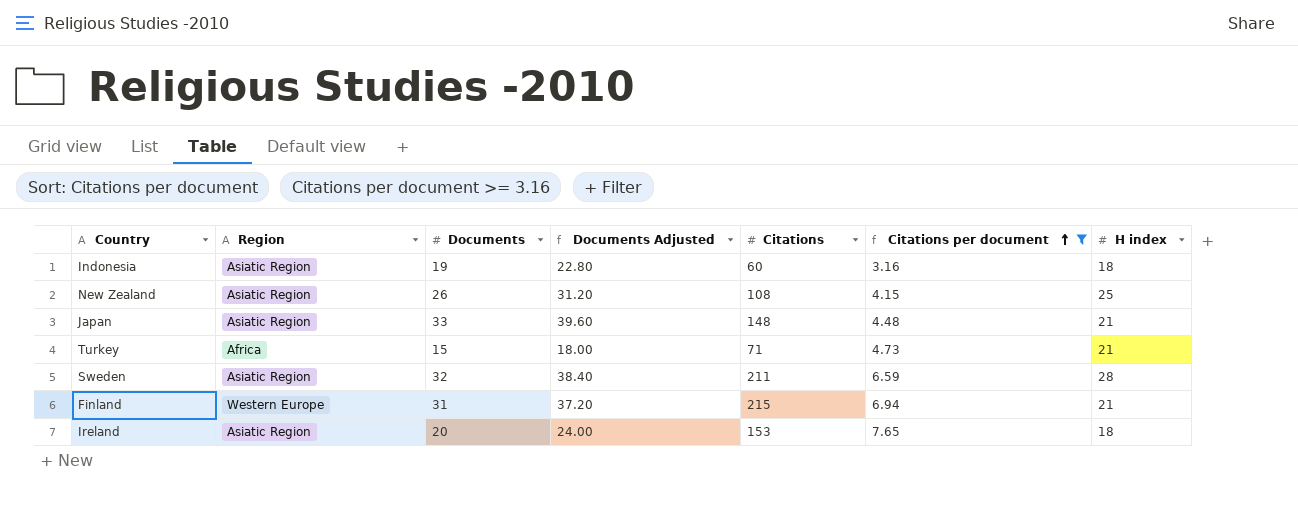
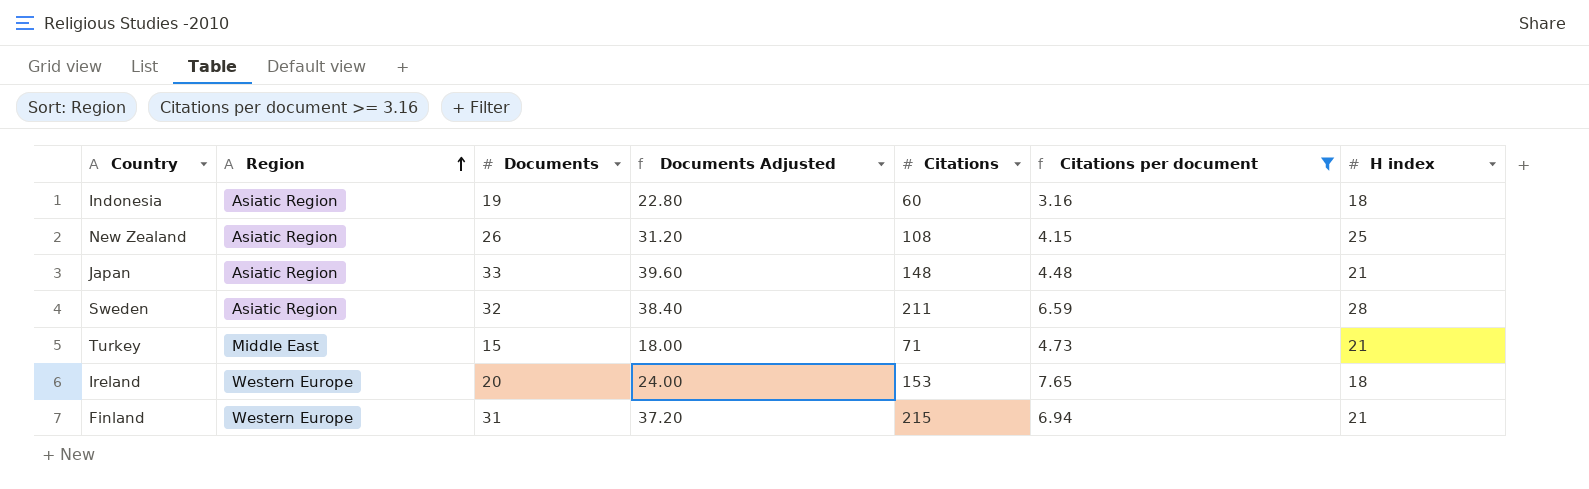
row order: Citations per document ascending -> Region ascending
Turkey | Region: Africa -> Middle East
Ireland | Region: Asiatic Region -> Western Europe

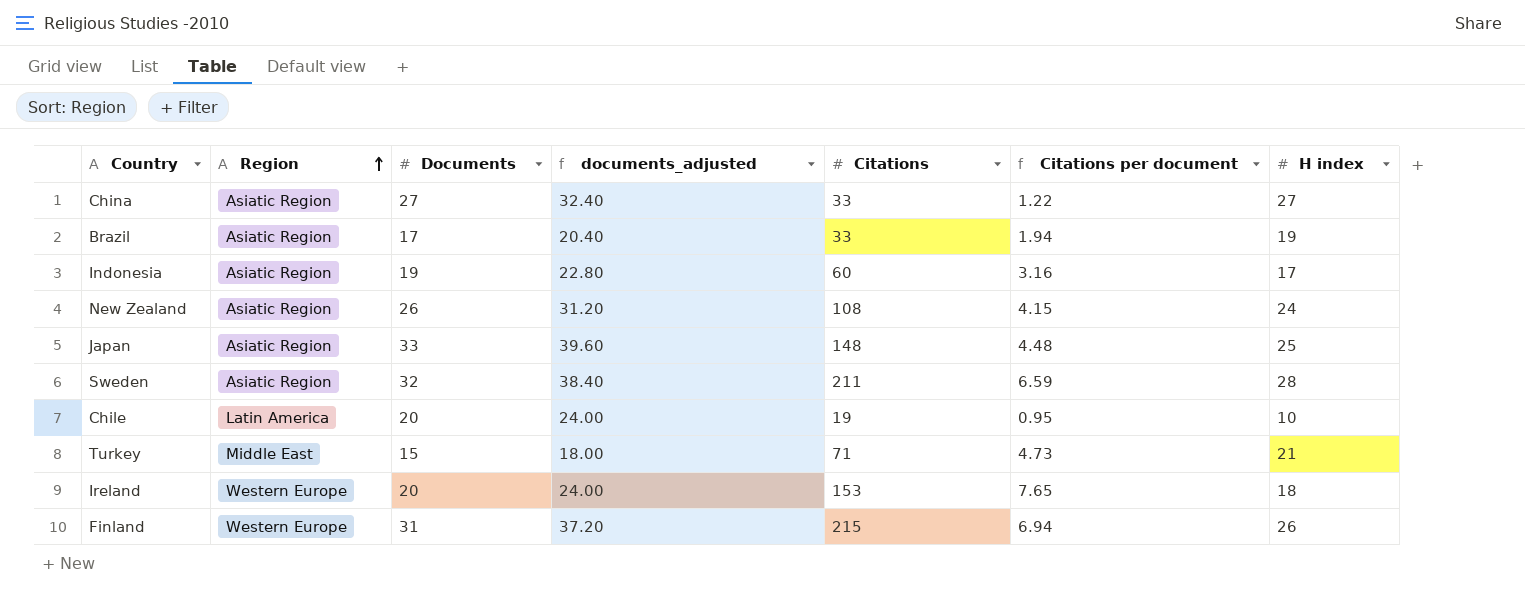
filter: Citations per document >= 3.16 -> none
column name: Documents Adjusted -> documents_adjusted
Indonesia | H index: 18 -> 17
New Zealand | H index: 25 -> 24
Japan | H index: 21 -> 25
Finland | H index: 21 -> 26

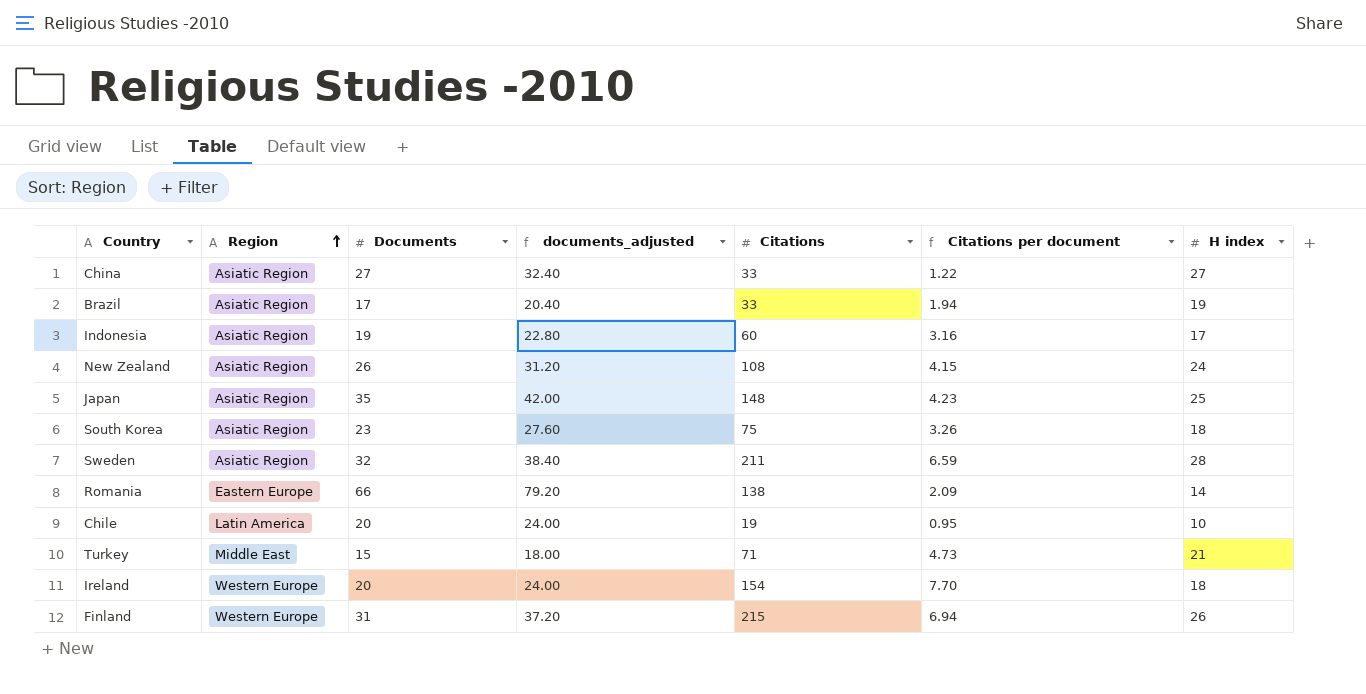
Japan | Documents: 33 -> 35
Japan | documents_adjusted: 39.60 -> 42.00
Japan | Citations per document: 4.48 -> 4.23
row South Korea: none -> Asiatic Region | 23 | 27.60 | 75 | 3.26 | 18
row Romania: none -> Eastern Europe | 66 | 79.20 | 138 | 2.09 | 14
Ireland | Citations: 153 -> 154
Ireland | Citations per document: 7.65 -> 7.70

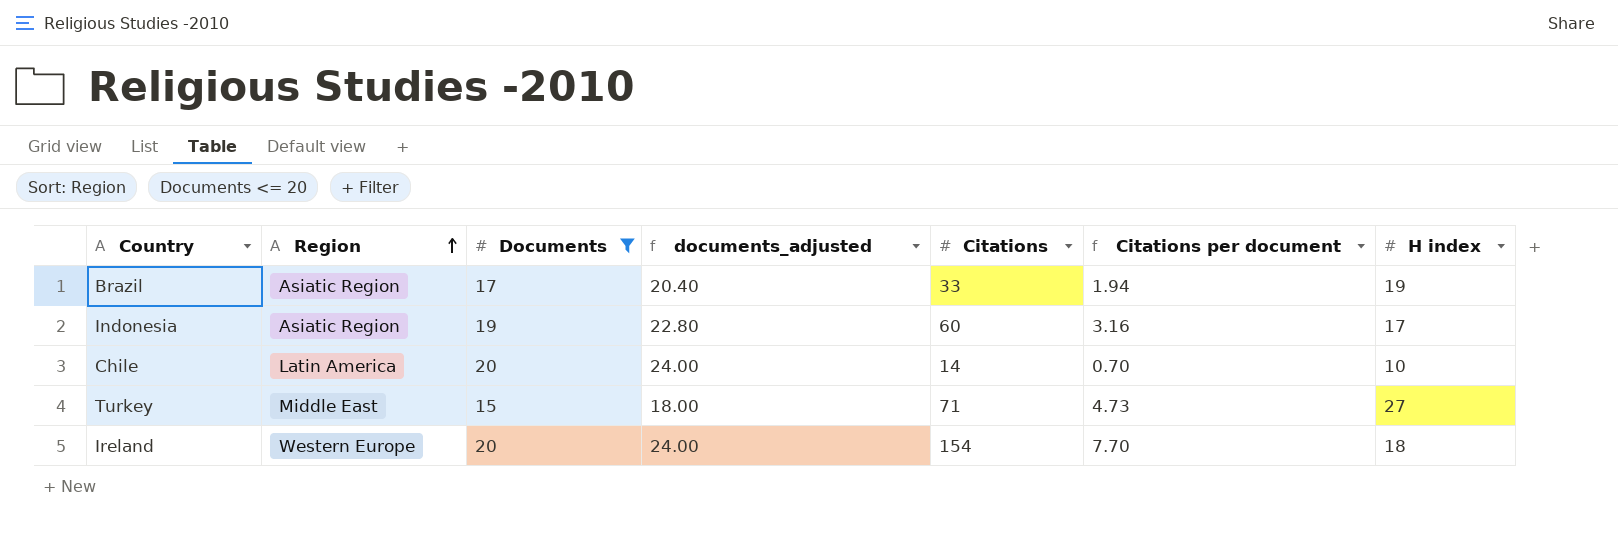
filter: none -> Documents <= 20
Chile | Citations: 19 -> 14
Chile | Citations per document: 0.95 -> 0.70
Turkey | H index: 21 -> 27

